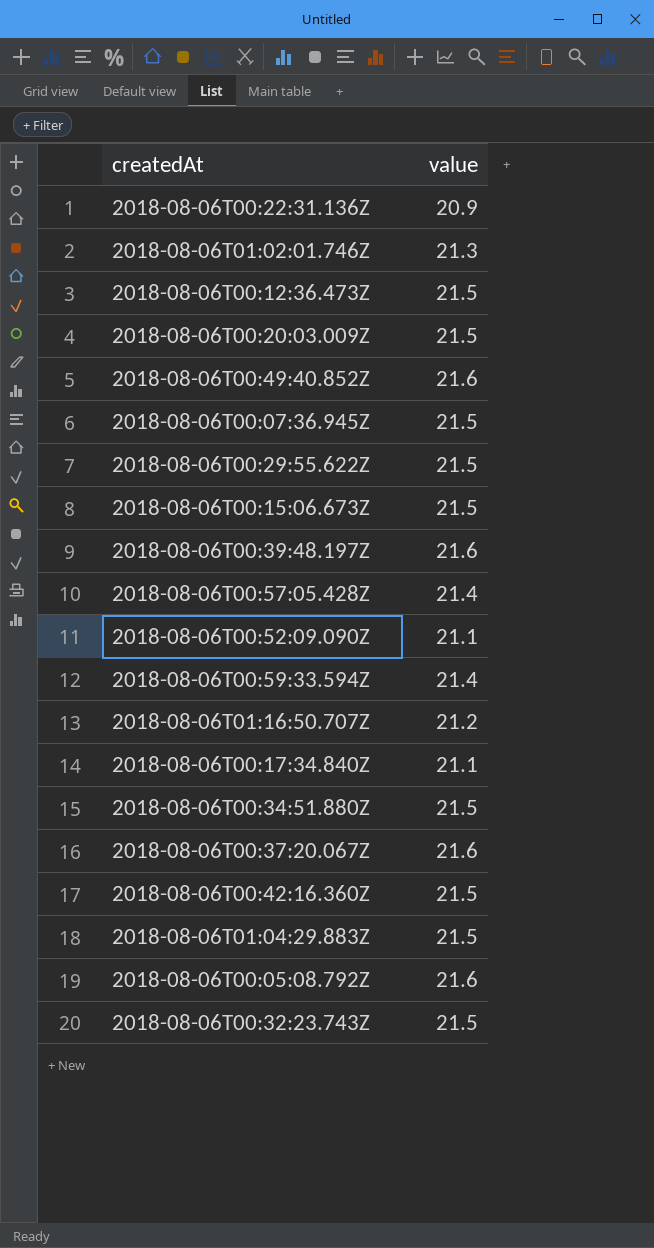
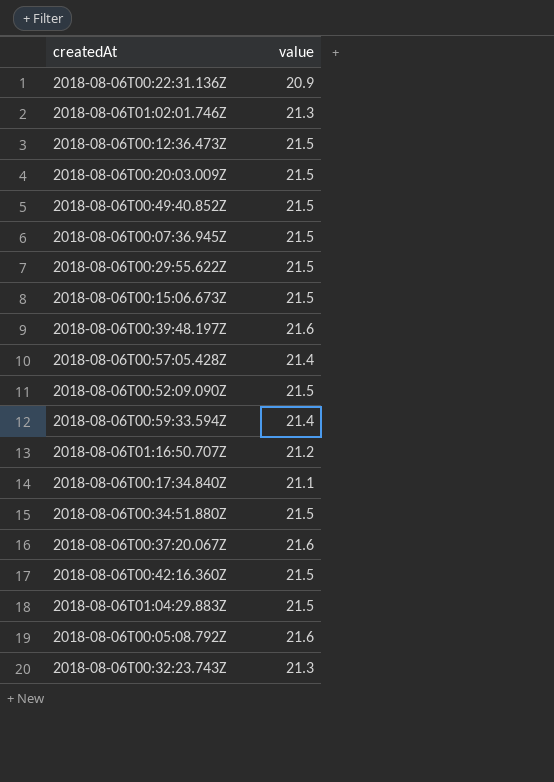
2018-08-06T00:49:40.852Z | value: 21.6 -> 21.5
2018-08-06T00:52:09.090Z | value: 21.1 -> 21.5
2018-08-06T00:32:23.743Z | value: 21.5 -> 21.3

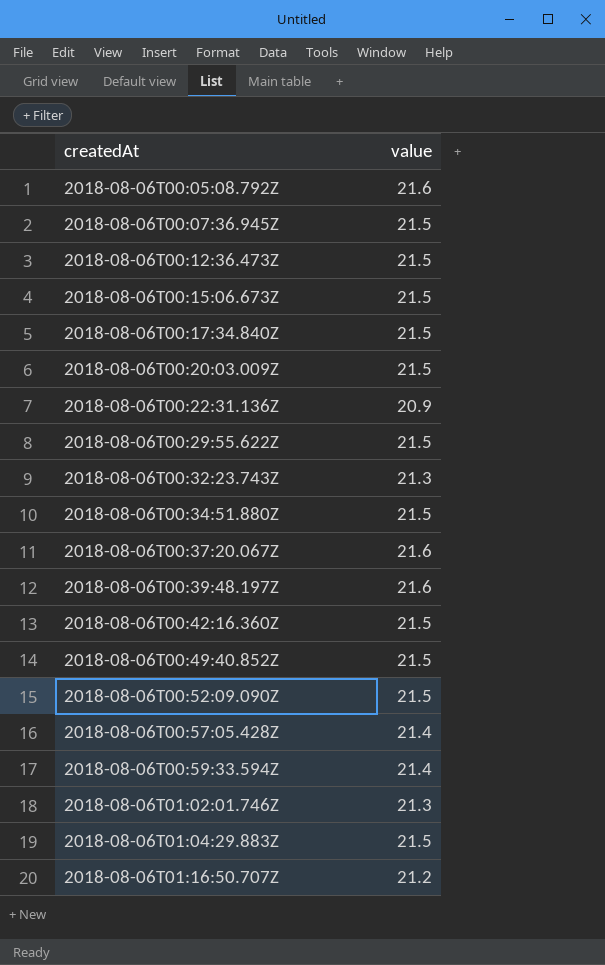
row order: none -> createdAt ascending
2018-08-06T00:17:34.840Z | value: 21.1 -> 21.5

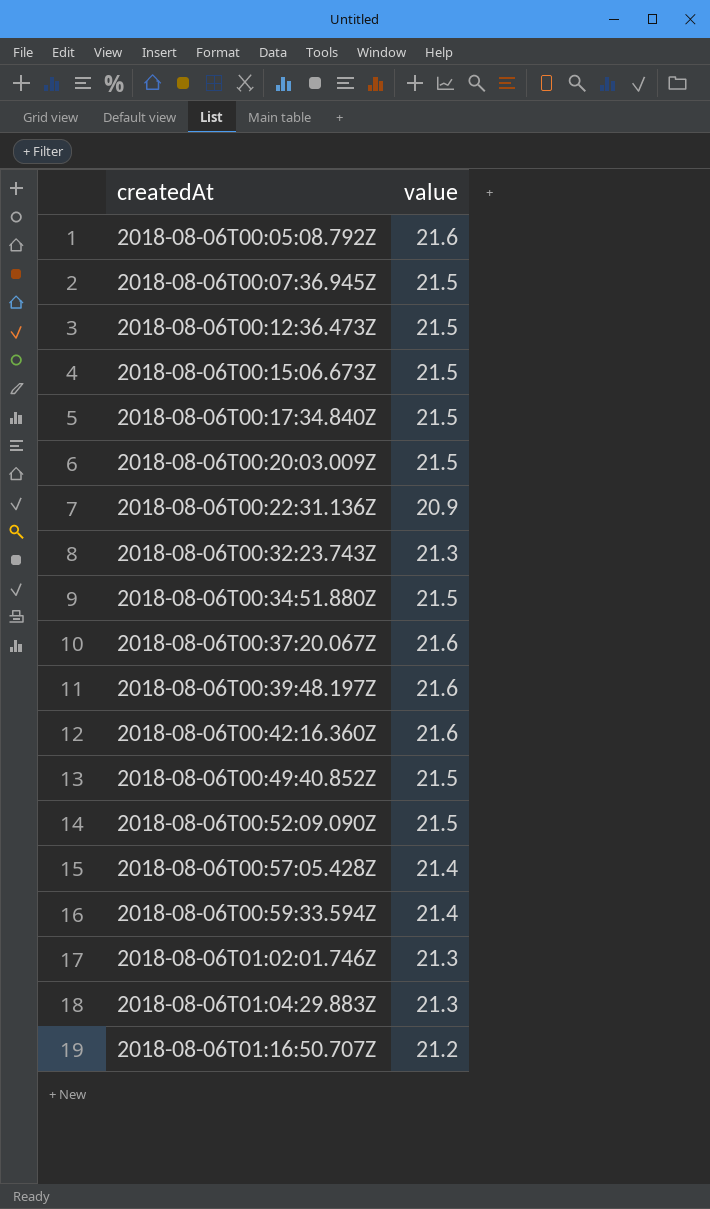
row 2018-08-06T00:29:55.622Z: 21.5 -> none
2018-08-06T00:42:16.360Z | value: 21.5 -> 21.6
2018-08-06T01:04:29.883Z | value: 21.5 -> 21.3

